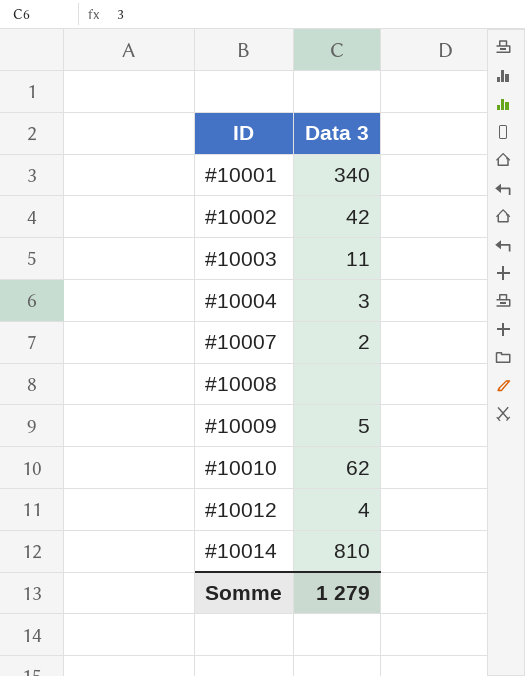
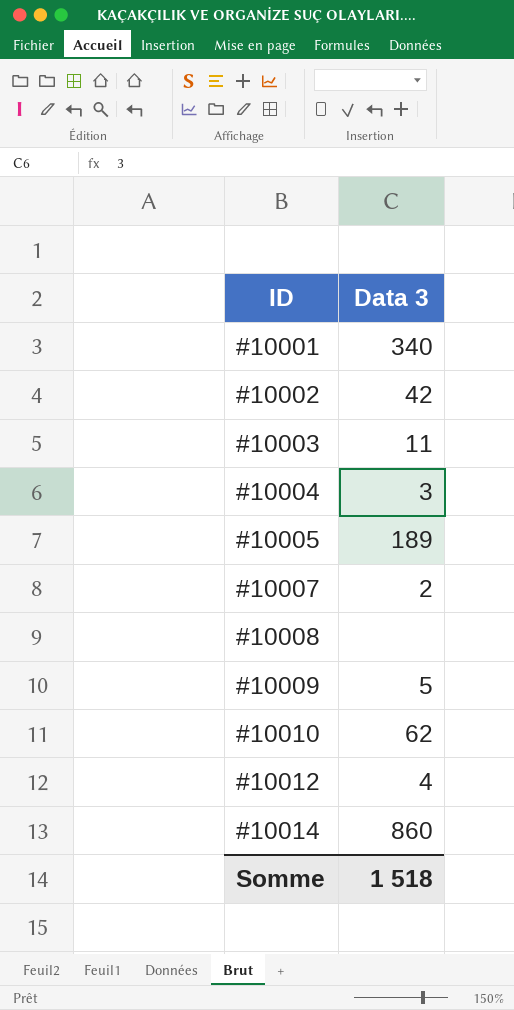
row #10005: none -> 189
#10014 | Data 3: 810 -> 860
Somme | Data 3: 1 279 -> 1 518

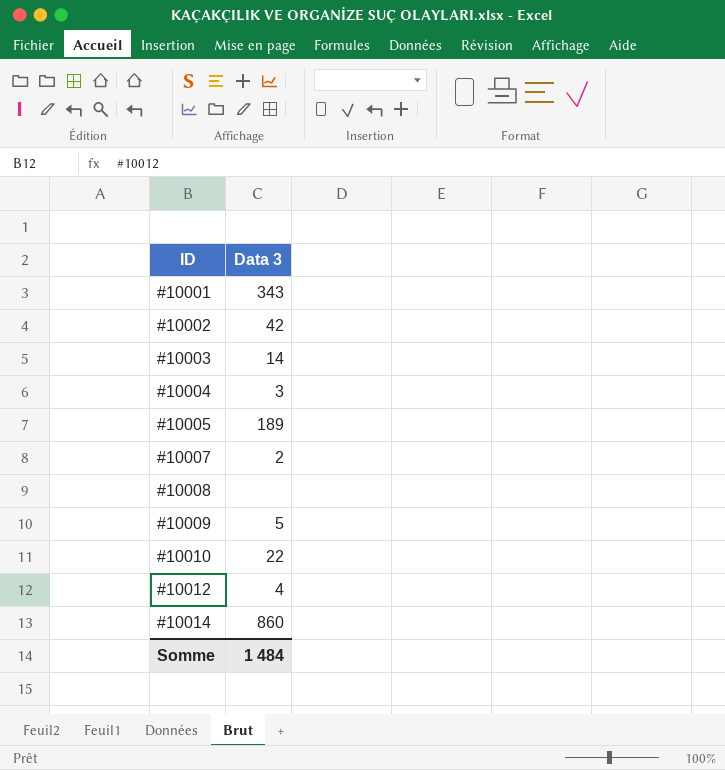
#10001 | Data 3: 340 -> 343
#10003 | Data 3: 11 -> 14
#10010 | Data 3: 62 -> 22
Somme | Data 3: 1 518 -> 1 484

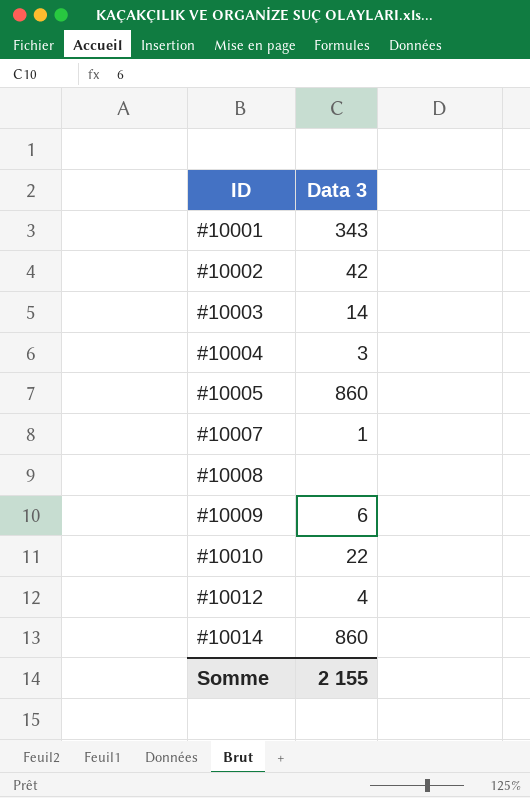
#10005 | Data 3: 189 -> 860
#10007 | Data 3: 2 -> 1
#10009 | Data 3: 5 -> 6
Somme | Data 3: 1 484 -> 2 155

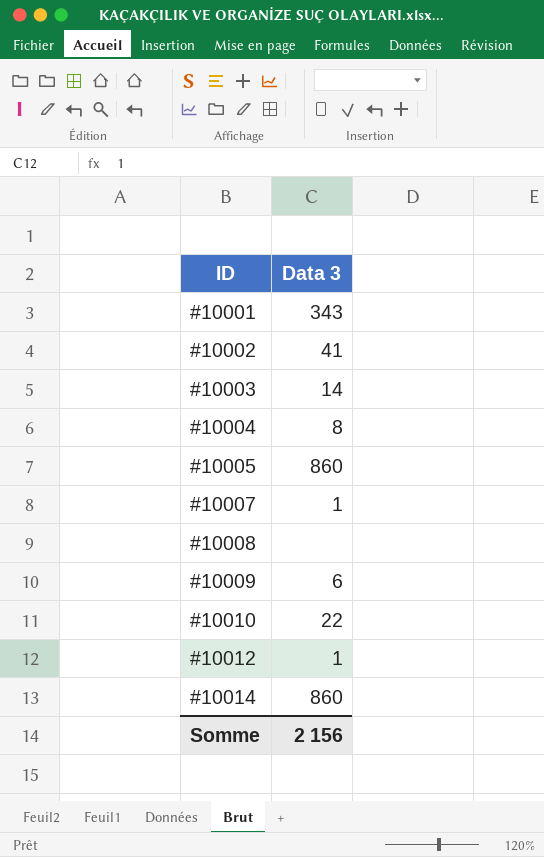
#10002 | Data 3: 42 -> 41
#10004 | Data 3: 3 -> 8
#10012 | Data 3: 4 -> 1
Somme | Data 3: 2 155 -> 2 156

